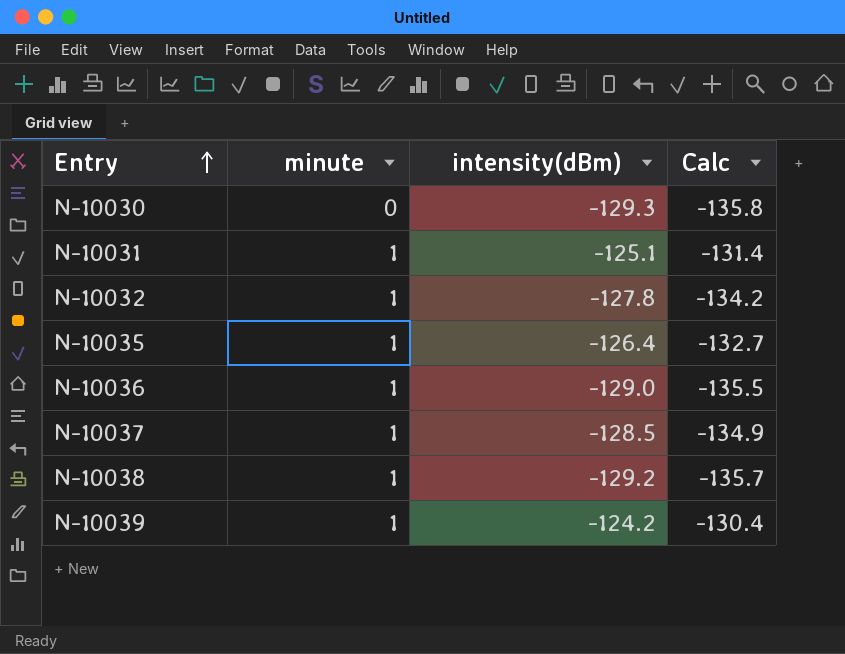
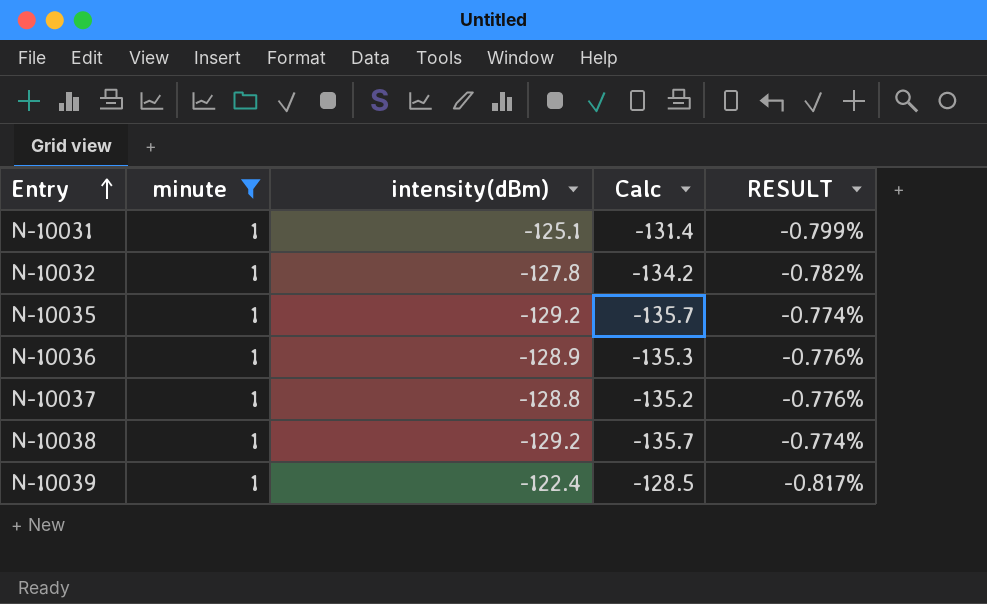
filter: none -> minute = 1
column RESULT | formula: none -> [minute] / [intensity(dBm)]
N-10035 | intensity(dBm): -126.4 -> -129.2
N-10035 | Calc: -132.7 -> -135.7
N-10036 | intensity(dBm): -129.0 -> -128.9
N-10036 | Calc: -135.5 -> -135.3
N-10037 | intensity(dBm): -128.5 -> -128.8
N-10037 | Calc: -134.9 -> -135.2
N-10039 | intensity(dBm): -124.2 -> -122.4
N-10039 | Calc: -130.4 -> -128.5

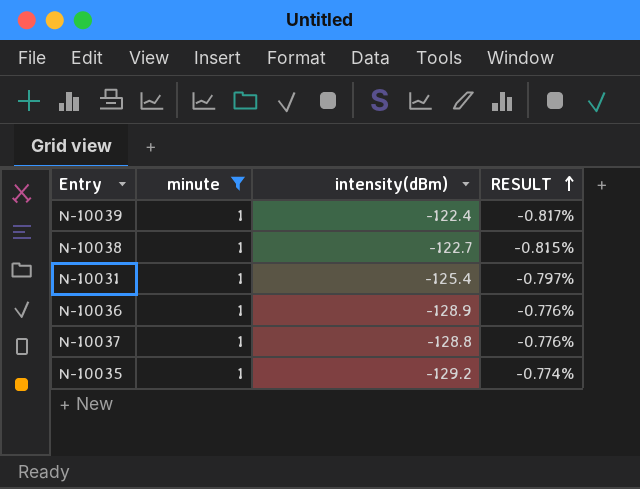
row order: Entry ascending -> RESULT ascending
column Calc | formula: [intensity(dBm)] * 1.05 -> none
row N-10032: 1 | -127.8 | -134.2 | -0.782% -> none
N-10038 | intensity(dBm): -129.2 -> -122.7
N-10038 | RESULT: -0.774% -> -0.815%
N-10031 | intensity(dBm): -125.1 -> -125.4
N-10031 | RESULT: -0.799% -> -0.797%

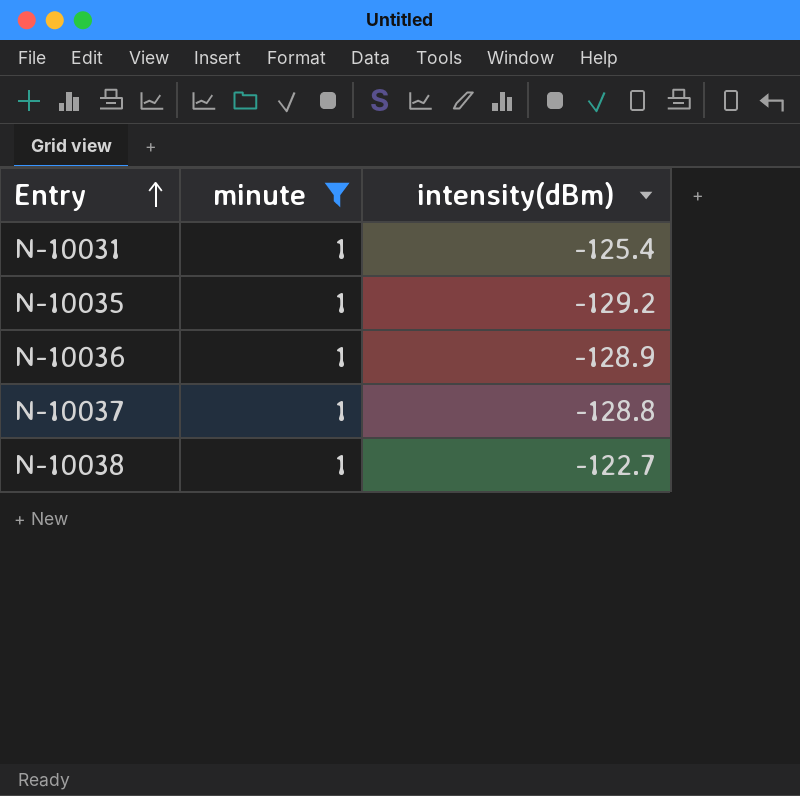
row order: RESULT ascending -> Entry ascending
column RESULT | formula: [minute] / [intensity(dBm)] -> none
row N-10039: 1 | -122.4 | -0.817% -> none

